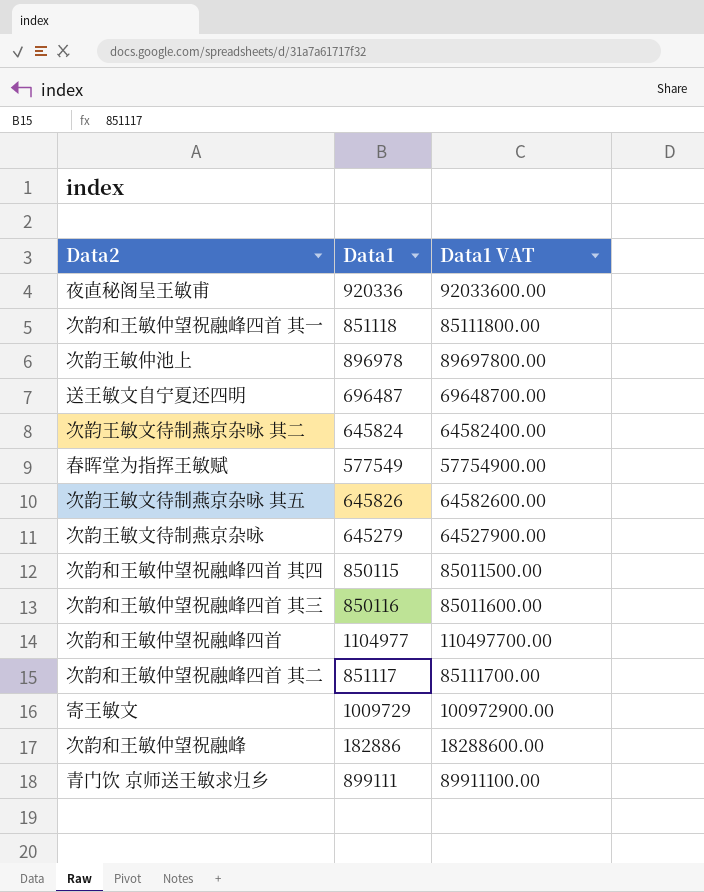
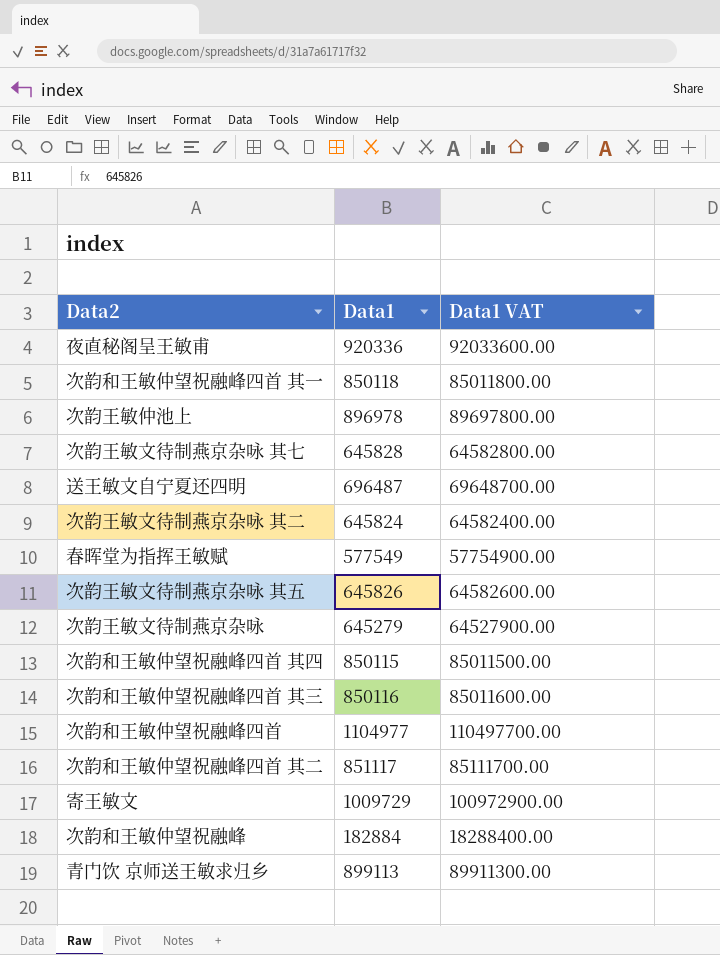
次韵和王敏仲望祝融峰四首 其一 | Data1: 851118 -> 850118
次韵和王敏仲望祝融峰四首 其一 | Data1 VAT: 85111800.00 -> 85011800.00
row 次韵王敏文待制燕京杂咏 其七: none -> 645828 | 64582800.00
次韵和王敏仲望祝融峰 | Data1: 182886 -> 182884
次韵和王敏仲望祝融峰 | Data1 VAT: 18288600.00 -> 18288400.00
青门饮 京师送王敏求归乡 | Data1: 899111 -> 899113
青门饮 京师送王敏求归乡 | Data1 VAT: 89911100.00 -> 89911300.00

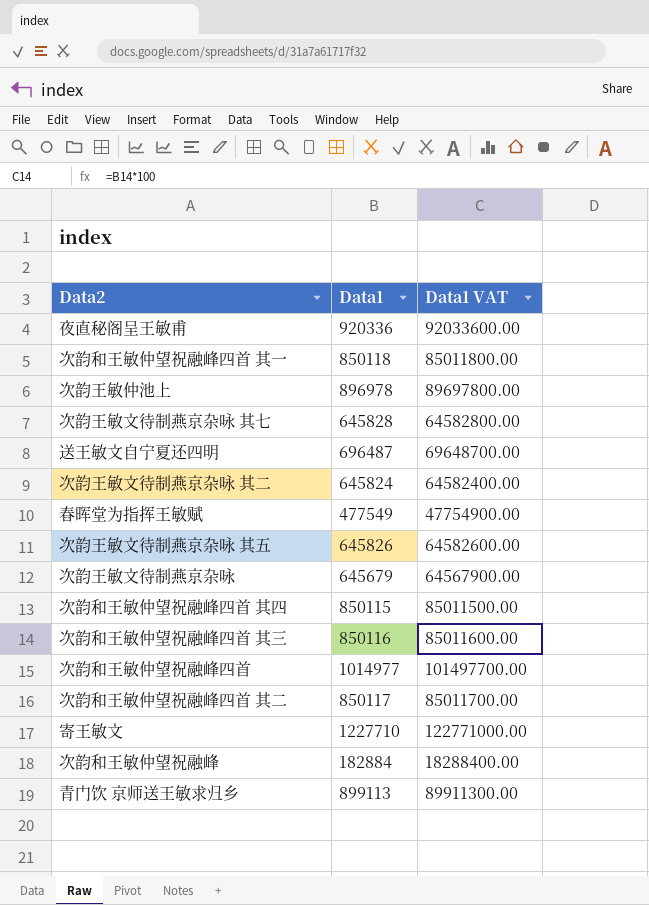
春晖堂为指挥王敏赋 | Data1: 577549 -> 477549
春晖堂为指挥王敏赋 | Data1 VAT: 57754900.00 -> 47754900.00
次韵王敏文待制燕京杂咏 | Data1: 645279 -> 645679
次韵王敏文待制燕京杂咏 | Data1 VAT: 64527900.00 -> 64567900.00
次韵和王敏仲望祝融峰四首 | Data1: 1104977 -> 1014977
次韵和王敏仲望祝融峰四首 | Data1 VAT: 110497700.00 -> 101497700.00
次韵和王敏仲望祝融峰四首 其二 | Data1: 851117 -> 850117
次韵和王敏仲望祝融峰四首 其二 | Data1 VAT: 85111700.00 -> 85011700.00
寄王敏文 | Data1: 1009729 -> 1227710
寄王敏文 | Data1 VAT: 100972900.00 -> 122771000.00

